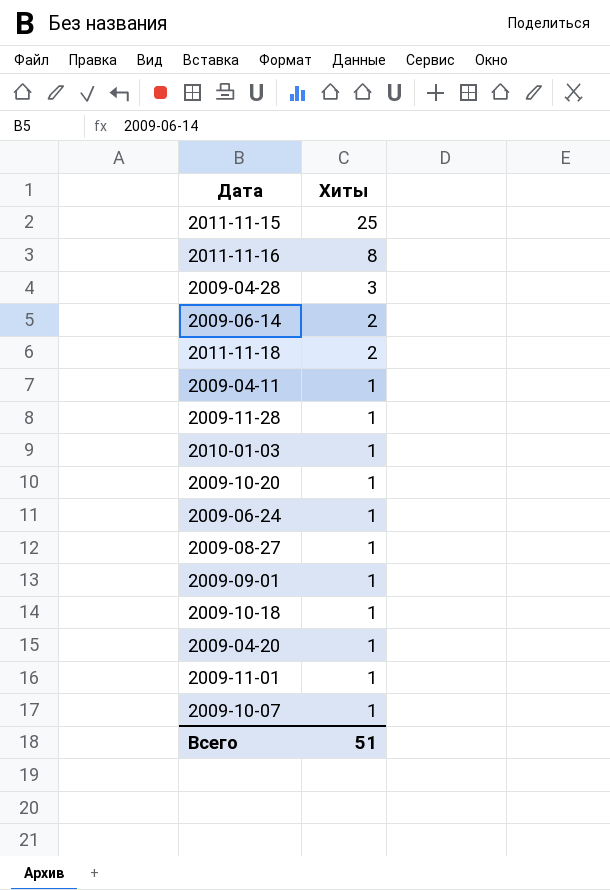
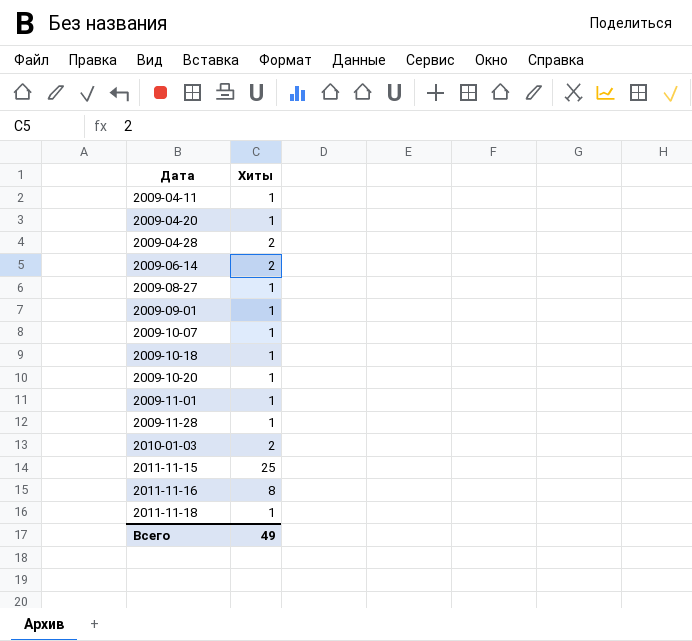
row order: Хиты descending -> Дата ascending
row 2009-06-24: 1 -> none
2009-04-28 | Хиты: 3 -> 2
2010-01-03 | Хиты: 1 -> 2
2011-11-18 | Хиты: 2 -> 1
Всего | Хиты: 51 -> 49

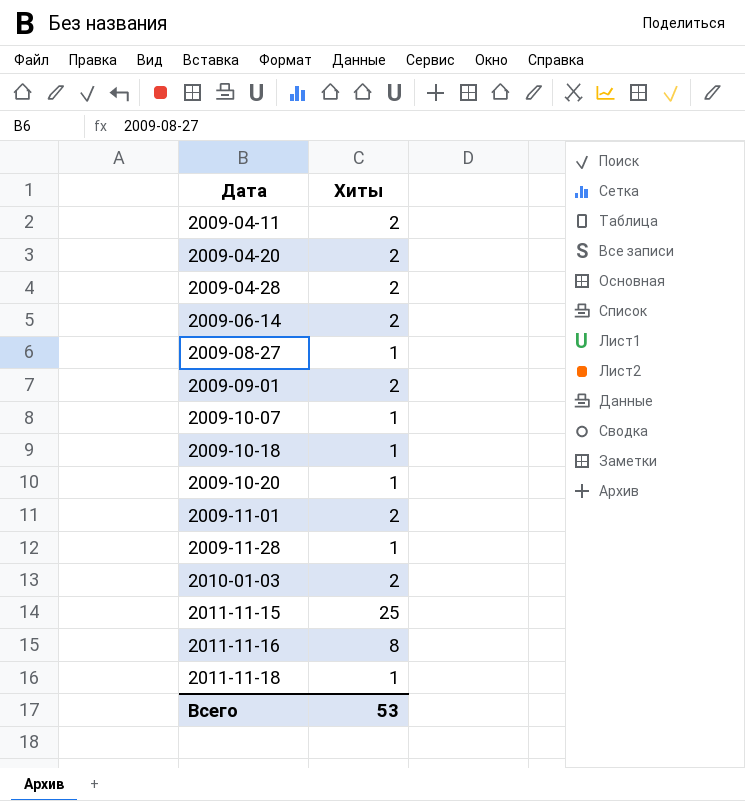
2009-04-11 | Хиты: 1 -> 2
2009-04-20 | Хиты: 1 -> 2
2009-09-01 | Хиты: 1 -> 2
2009-11-01 | Хиты: 1 -> 2
Всего | Хиты: 49 -> 53

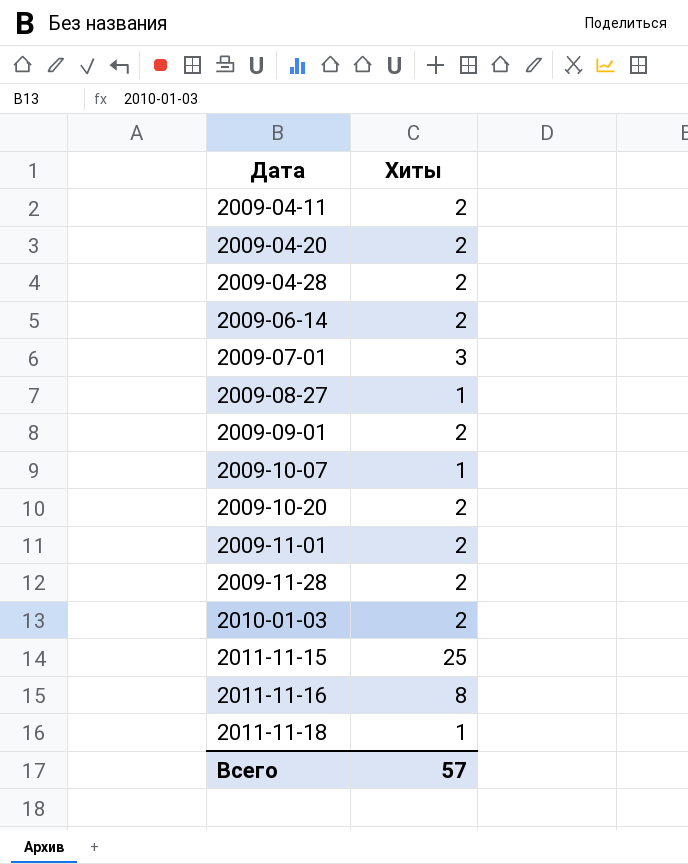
row 2009-10-18: 1 -> none
row 2009-07-01: none -> 3
2009-10-20 | Хиты: 1 -> 2
2009-11-28 | Хиты: 1 -> 2
Всего | Хиты: 53 -> 57

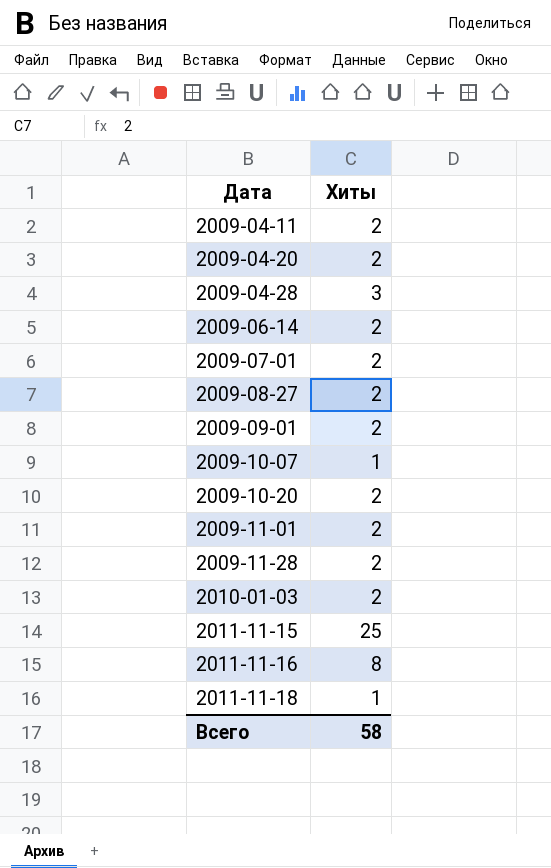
2009-04-28 | Хиты: 2 -> 3
2009-07-01 | Хиты: 3 -> 2
2009-08-27 | Хиты: 1 -> 2
Всего | Хиты: 57 -> 58

